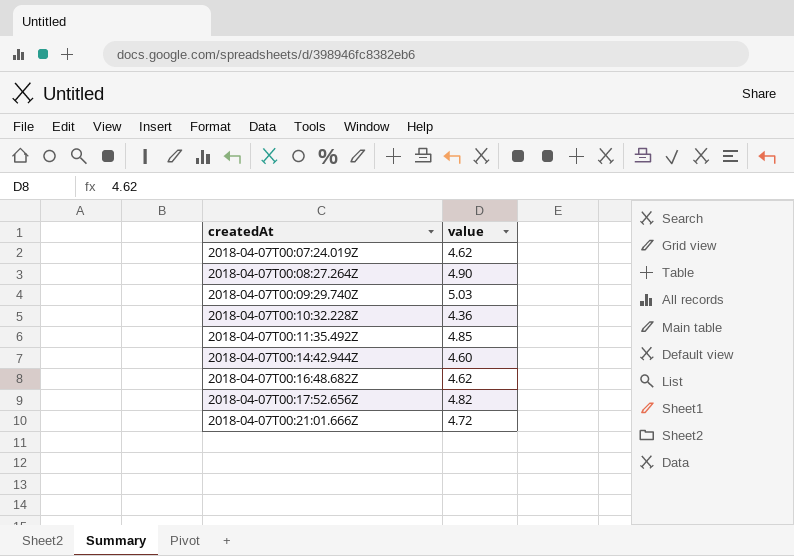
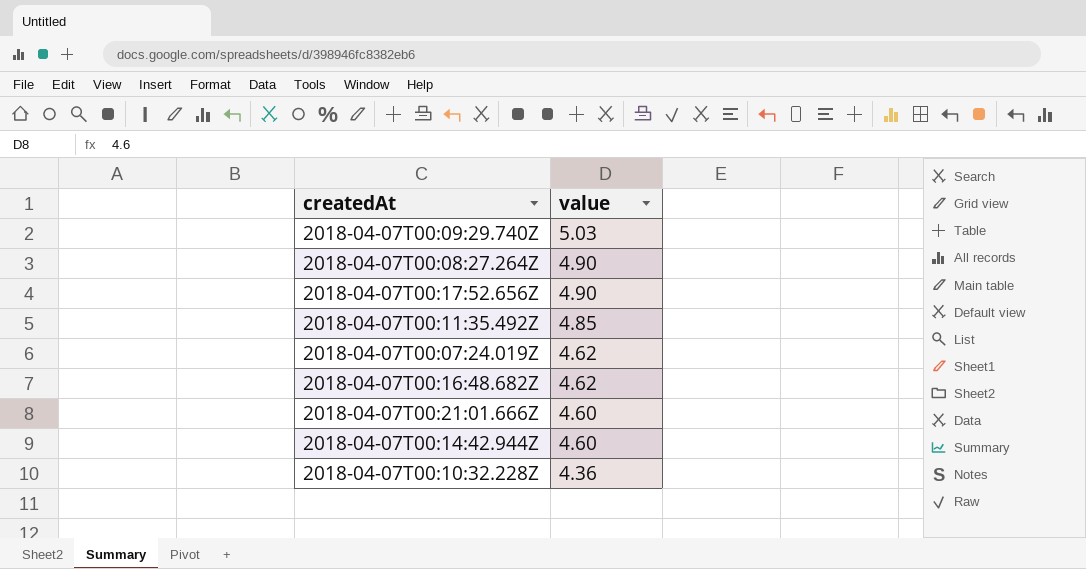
row order: createdAt ascending -> value descending
2018-04-07T00:17:52.656Z | value: 4.82 -> 4.90
2018-04-07T00:21:01.666Z | value: 4.72 -> 4.60

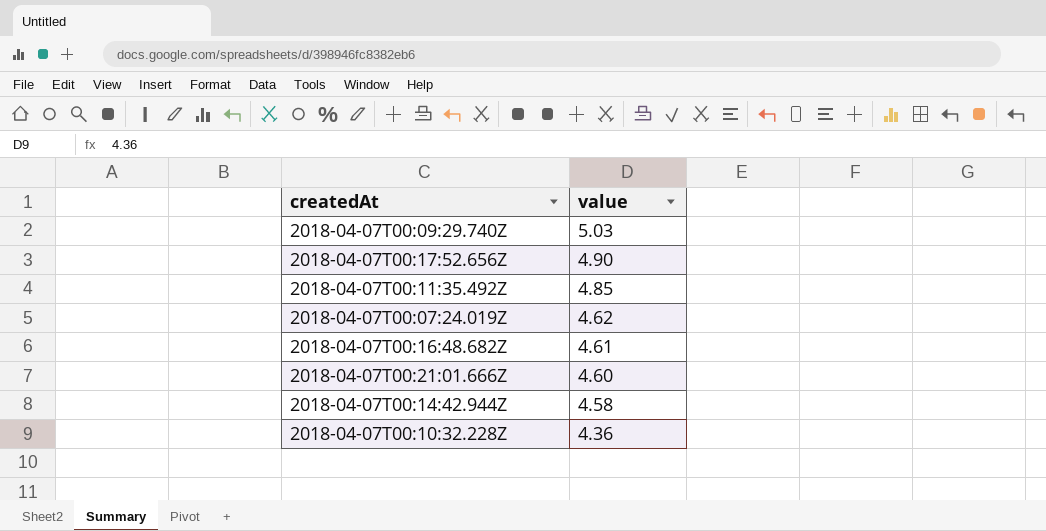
row 2018-04-07T00:08:27.264Z: 4.90 -> none
2018-04-07T00:16:48.682Z | value: 4.62 -> 4.61
2018-04-07T00:14:42.944Z | value: 4.60 -> 4.58

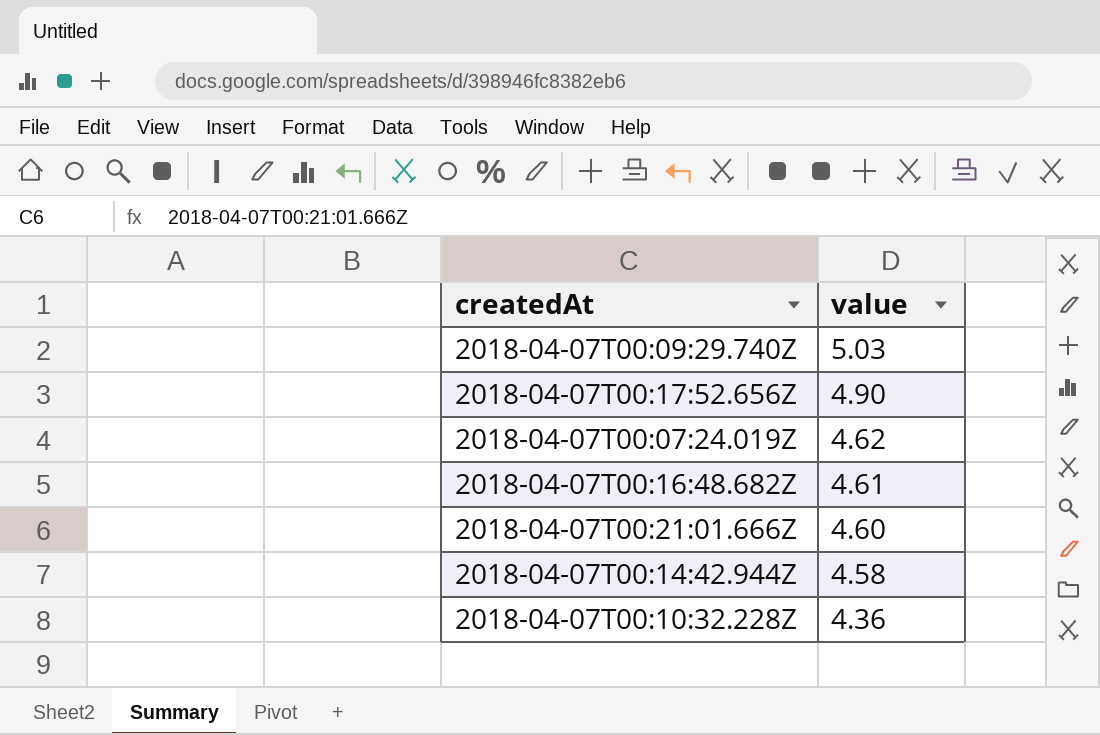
row 2018-04-07T00:11:35.492Z: 4.85 -> none

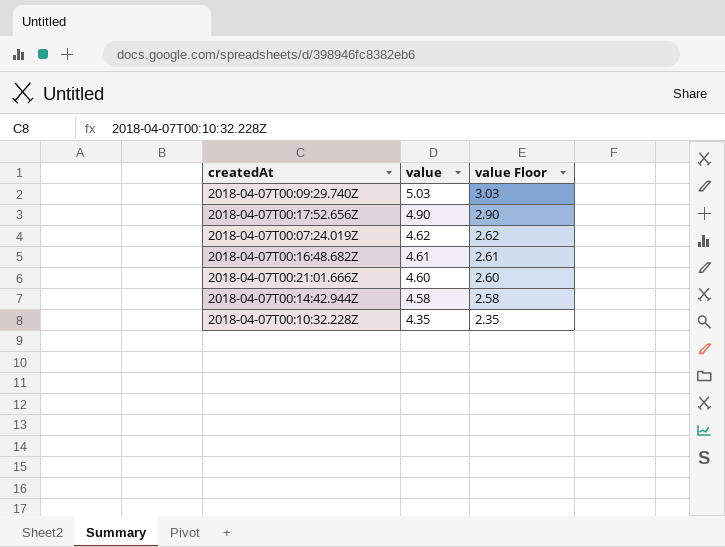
column value Floor | formula: none -> [value] - 2
2018-04-07T00:10:32.228Z | value: 4.36 -> 4.35

